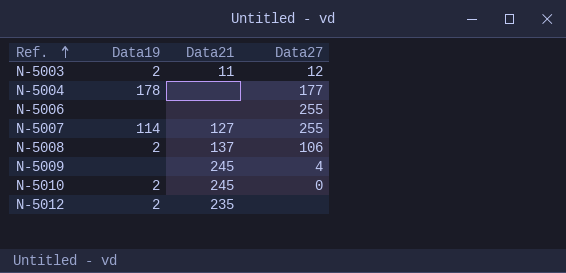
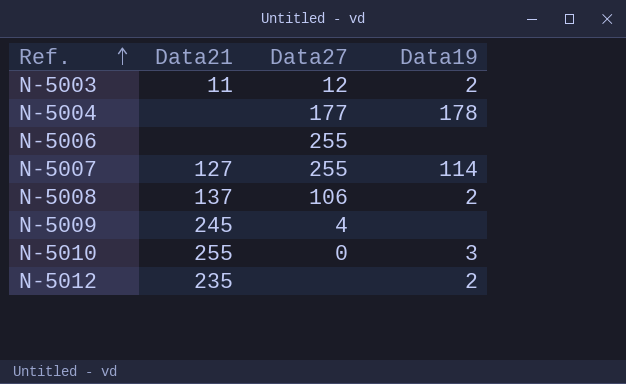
column Data19 | position: 2 -> 4
N-5010 | Data21: 245 -> 255
N-5010 | Data19: 2 -> 3

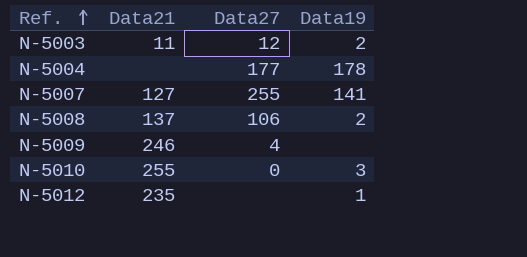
row N-5006: none | 255 | none -> none
N-5007 | Data19: 114 -> 141
N-5009 | Data21: 245 -> 246
N-5012 | Data19: 2 -> 1

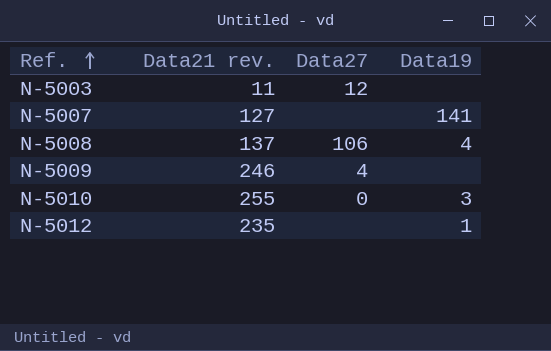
column name: Data21 -> Data21 rev.
row N-5004: none | 177 | 178 -> none
N-5003 | Data19: 2 -> none
N-5007 | Data27: 255 -> none
N-5008 | Data19: 2 -> 4

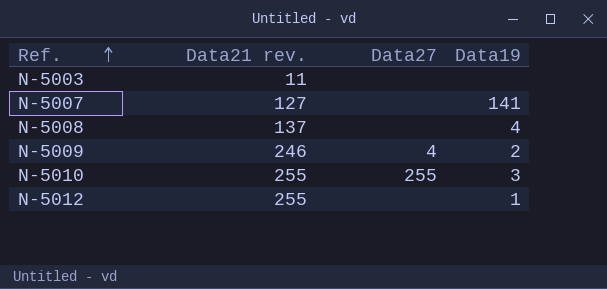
N-5003 | Data27: 12 -> none
N-5008 | Data27: 106 -> none
N-5009 | Data19: none -> 2
N-5010 | Data27: 0 -> 255
N-5012 | Data21 rev.: 235 -> 255

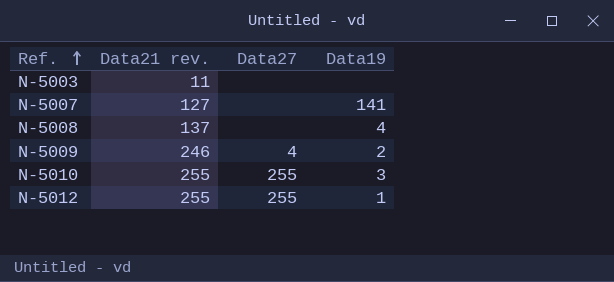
N-5012 | Data27: none -> 255

